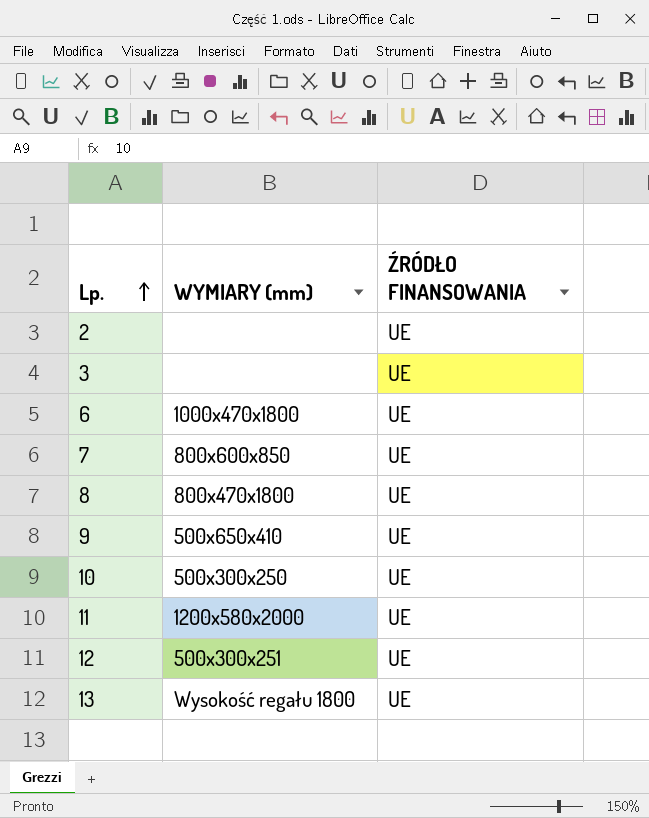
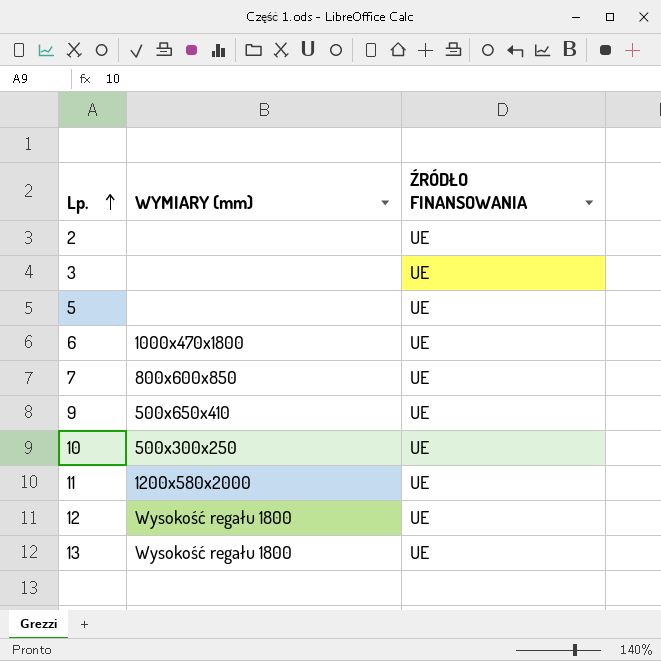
row 8: 800x470x1800 | UE -> none
row 5: none -> none | UE
12 | WYMIARY (mm): 500x300x251 -> Wysokość regału 1800

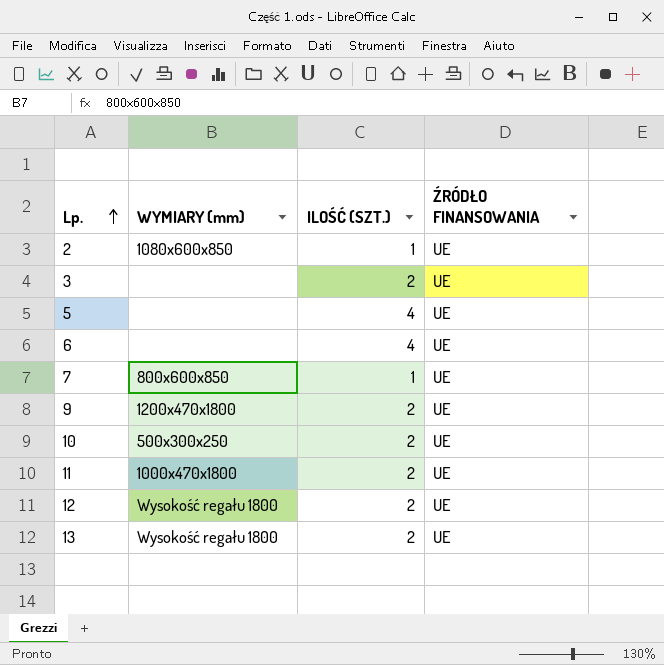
column ILOŚĆ (SZT.) | position: none -> 3
2 | WYMIARY (mm): none -> 1080x600x850
6 | WYMIARY (mm): 1000x470x1800 -> none
9 | WYMIARY (mm): 500x650x410 -> 1200x470x1800
11 | WYMIARY (mm): 1200x580x2000 -> 1000x470x1800

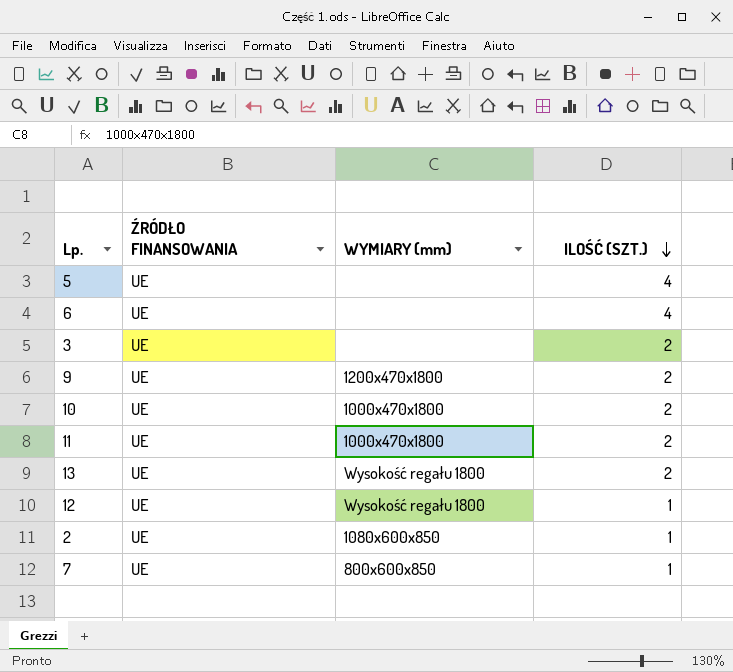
row order: Lp. ascending -> ILOŚĆ (SZT.) descending
column ŹRÓDŁO FINANSOWANIA | position: 4 -> 2
10 | WYMIARY (mm): 500x300x250 -> 1000x470x1800
12 | ILOŚĆ (SZT.): 2 -> 1

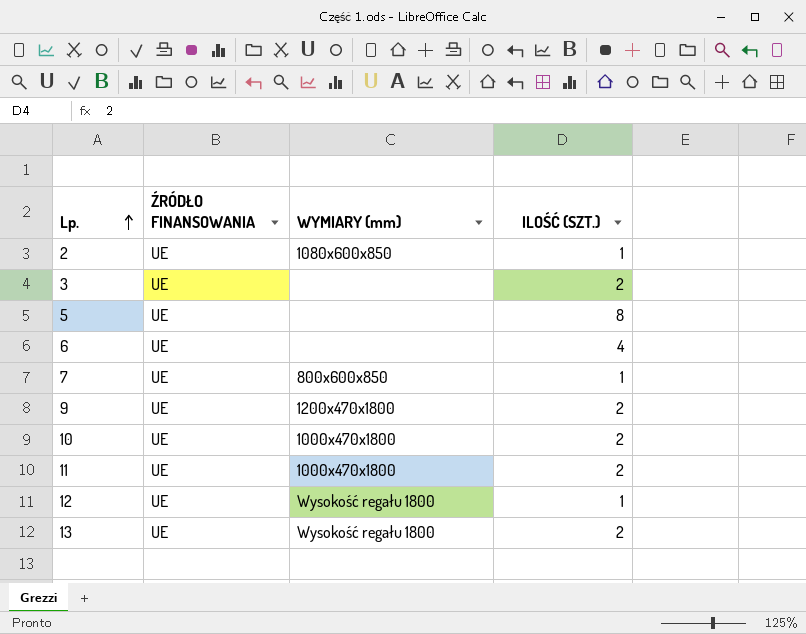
row order: ILOŚĆ (SZT.) descending -> Lp. ascending
5 | ILOŚĆ (SZT.): 4 -> 8

